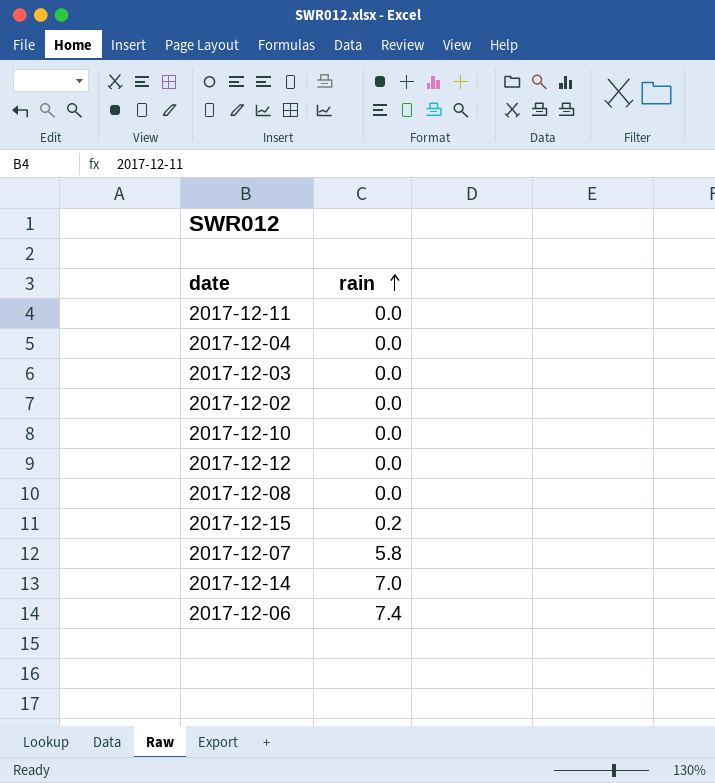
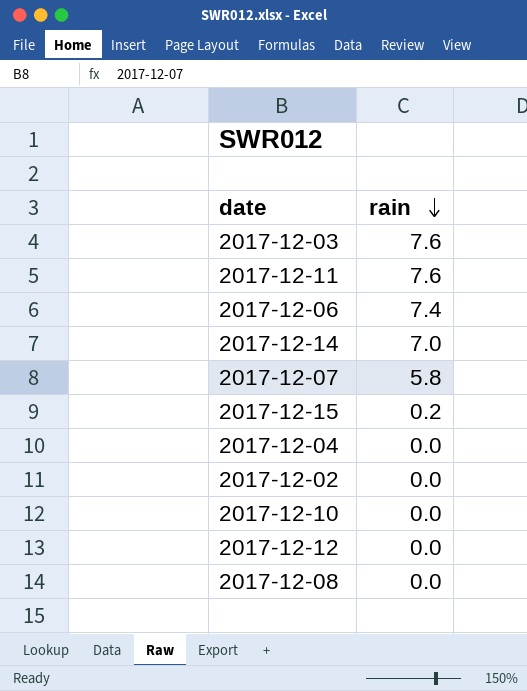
row order: rain ascending -> rain descending
2017-12-03 | rain: 0.0 -> 7.6
2017-12-11 | rain: 0.0 -> 7.6

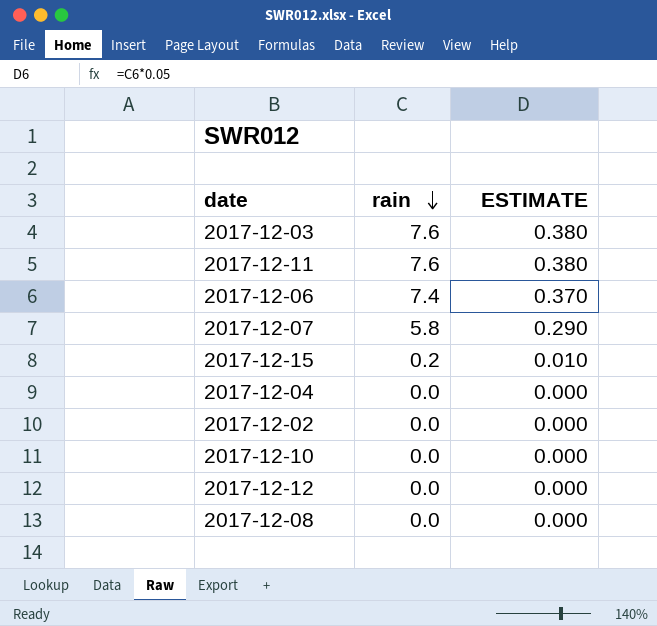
column ESTIMATE | formula: none -> [rain] * 0.05
row 2017-12-14: 7.0 -> none

